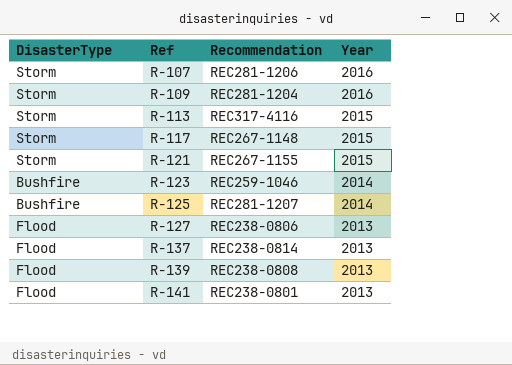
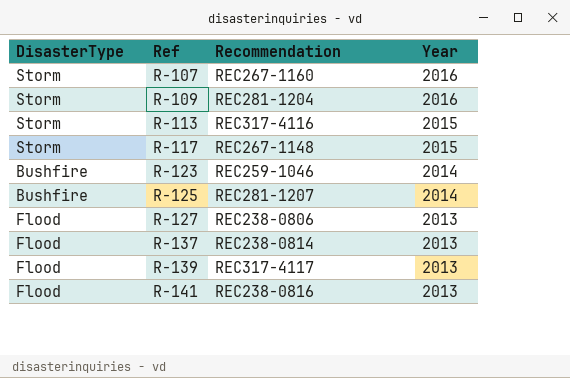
row R-121: Storm | REC267-1155 | 2015 -> none
R-107 | Recommendation: REC281-1206 -> REC267-1160
R-139 | Recommendation: REC238-0808 -> REC317-4117
R-141 | Recommendation: REC238-0801 -> REC238-0816

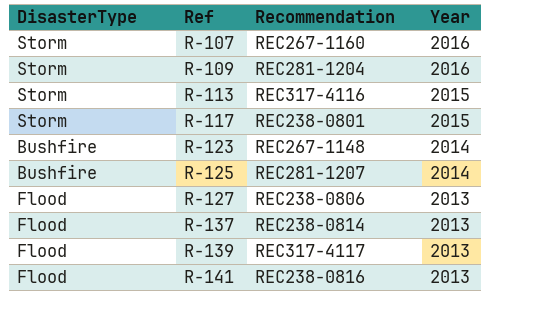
R-117 | Recommendation: REC267-1148 -> REC238-0801
R-123 | Recommendation: REC259-1046 -> REC267-1148

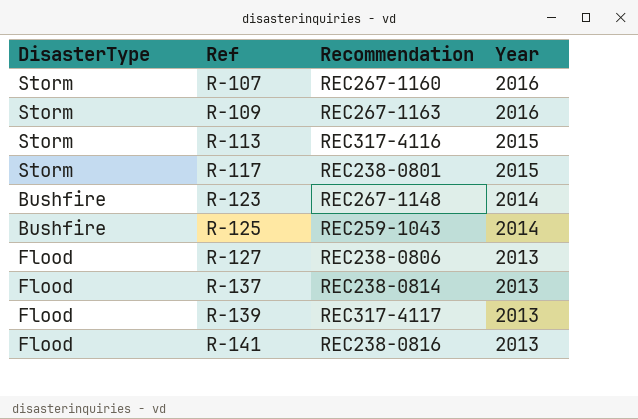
R-109 | Recommendation: REC281-1204 -> REC267-1163
R-125 | Recommendation: REC281-1207 -> REC259-1043

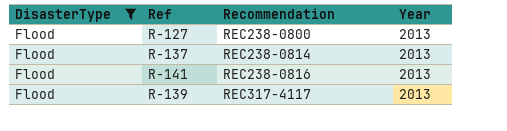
filter: none -> DisasterType = Flood
row order: Ref ascending -> Recommendation ascending
R-127 | Recommendation: REC238-0806 -> REC238-0800

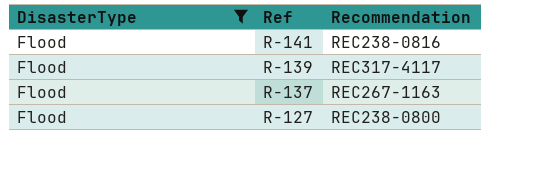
row order: Recommendation ascending -> Ref descending
column Year | position: 4 -> none
R-137 | Recommendation: REC238-0814 -> REC267-1163

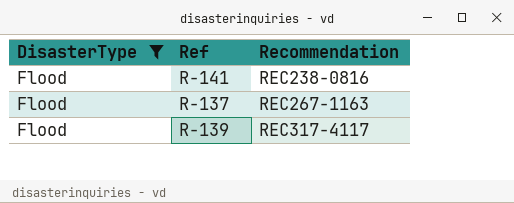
row order: Ref descending -> Recommendation ascending
row R-127: Flood | REC238-0800 -> none

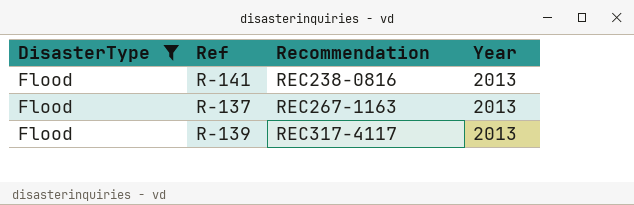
column Year | position: none -> 4

